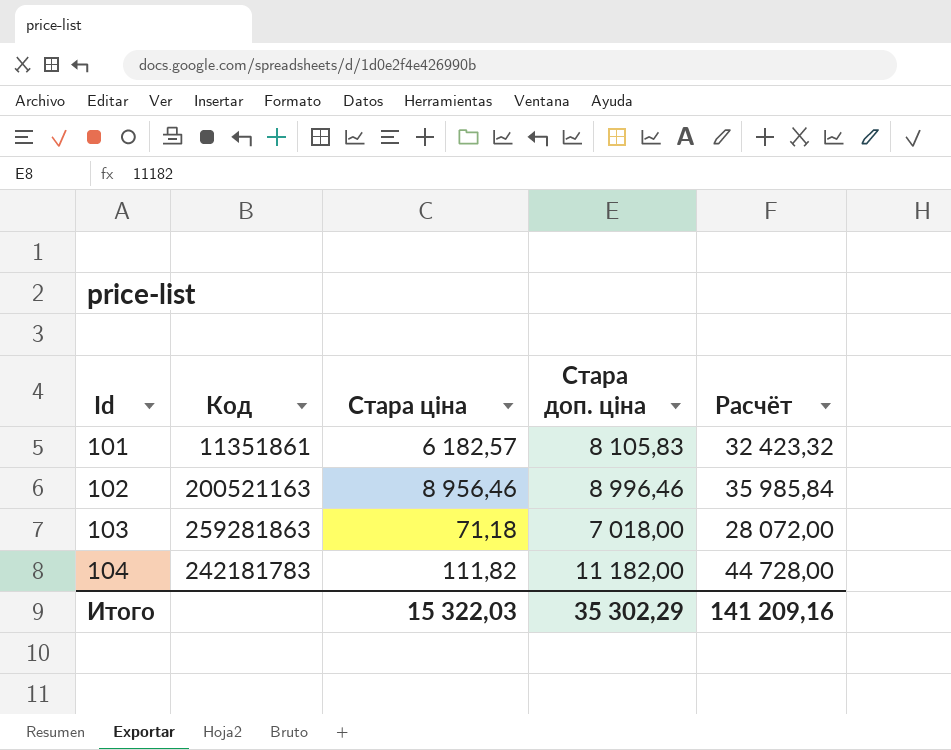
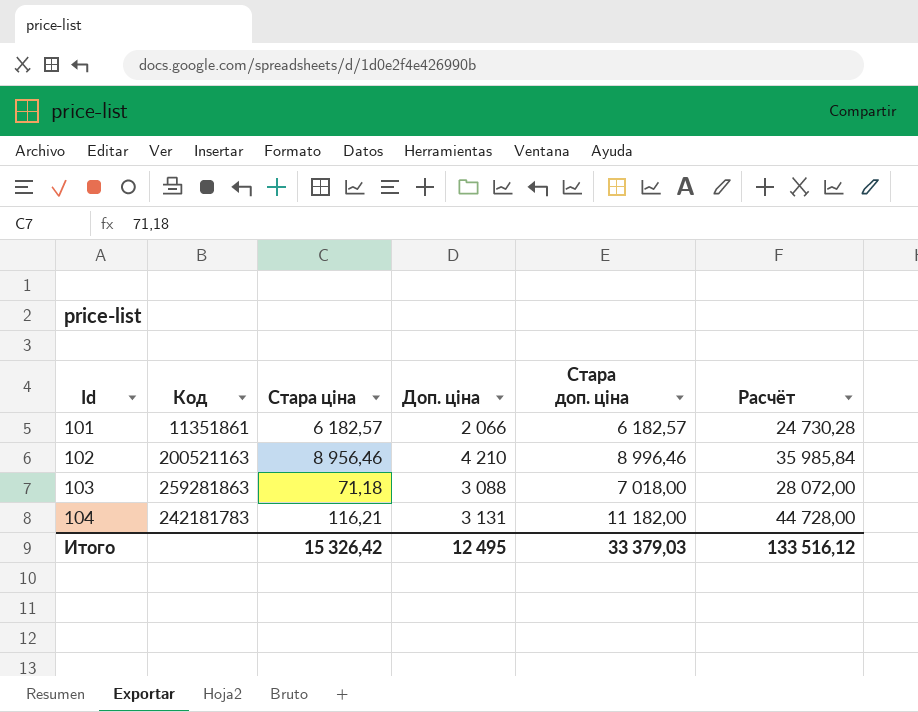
column Доп. ціна | position: none -> 4
101 | Стара доп. ціна: 8 105,83 -> 6 182,57
101 | Расчёт: 32 423,32 -> 24 730,28
104 | Стара ціна: 111,82 -> 116,21
Итого | Стара ціна: 15 322,03 -> 15 326,42
Итого | Стара доп. ціна: 35 302,29 -> 33 379,03
Итого | Расчёт: 141 209,16 -> 133 516,12

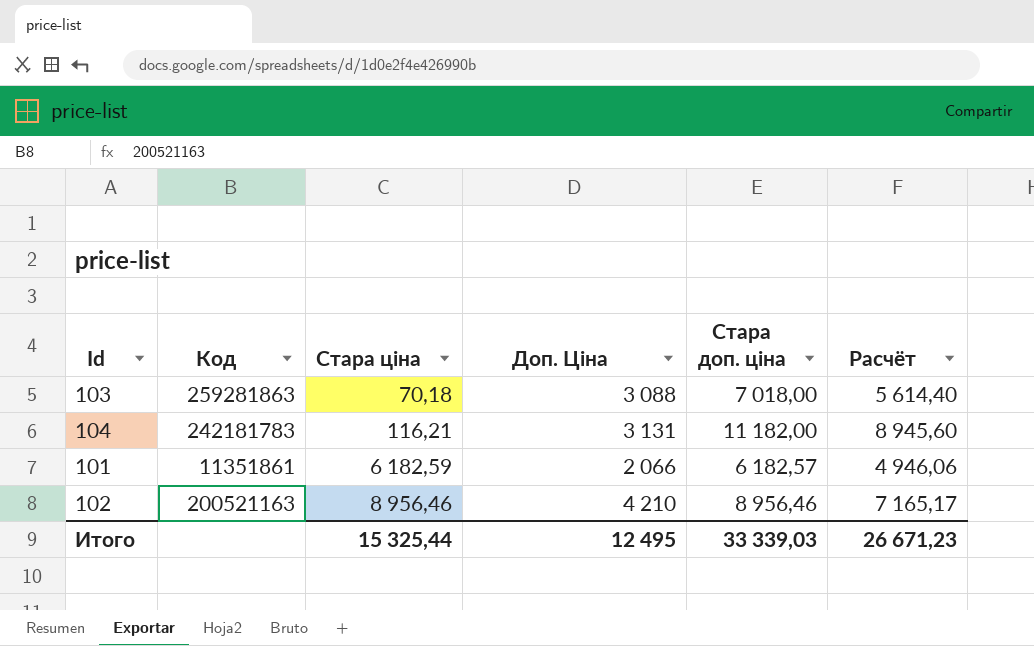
row order: Id ascending -> Стара ціна ascending
column name: Доп. ціна -> Доп. Ціна
column Расчёт | formula: [Стара доп. ціна] * 4 -> [Стара доп. ціна] * 0,8
103 | Стара ціна: 71,18 -> 70,18
101 | Стара ціна: 6 182,57 -> 6 182,59
102 | Стара доп. ціна: 8 996,46 -> 8 956,46
Итого | Стара ціна: 15 326,42 -> 15 325,44
Итого | Стара доп. ціна: 33 379,03 -> 33 339,03
Итого | Расчёт: 133 516,12 -> 26 671,23

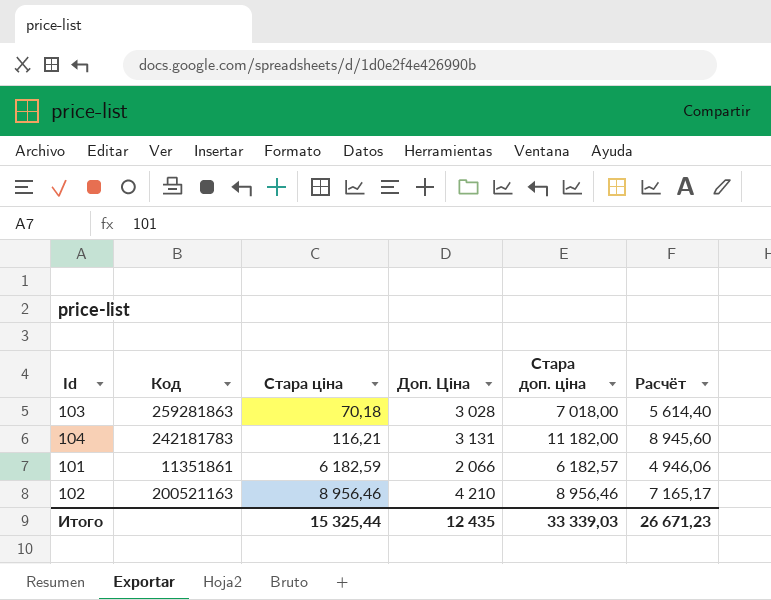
103 | Доп. Ціна: 3 088 -> 3 028
Итого | Доп. Ціна: 12 495 -> 12 435

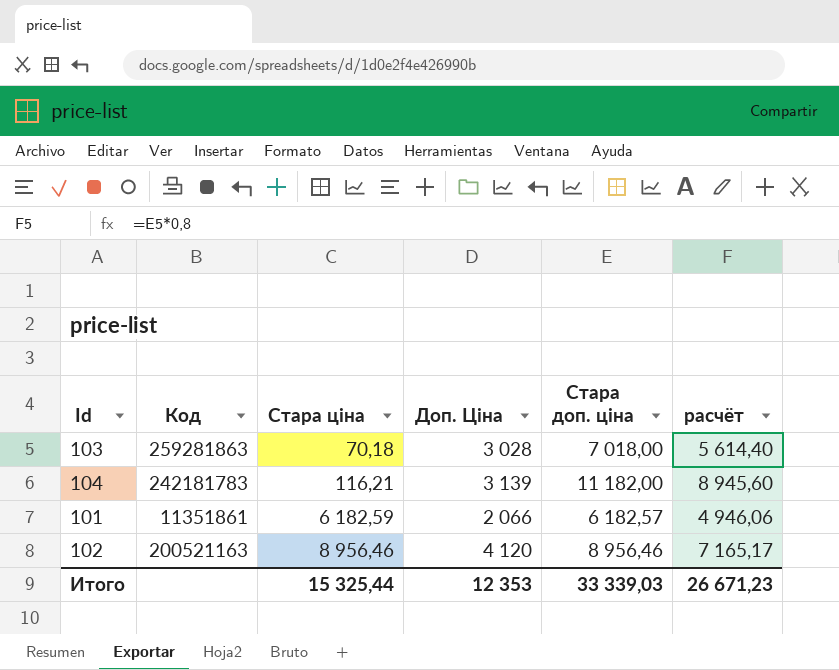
column name: Расчёт -> расчёт
104 | Доп. Ціна: 3 131 -> 3 139
102 | Доп. Ціна: 4 210 -> 4 120
Итого | Доп. Ціна: 12 435 -> 12 353

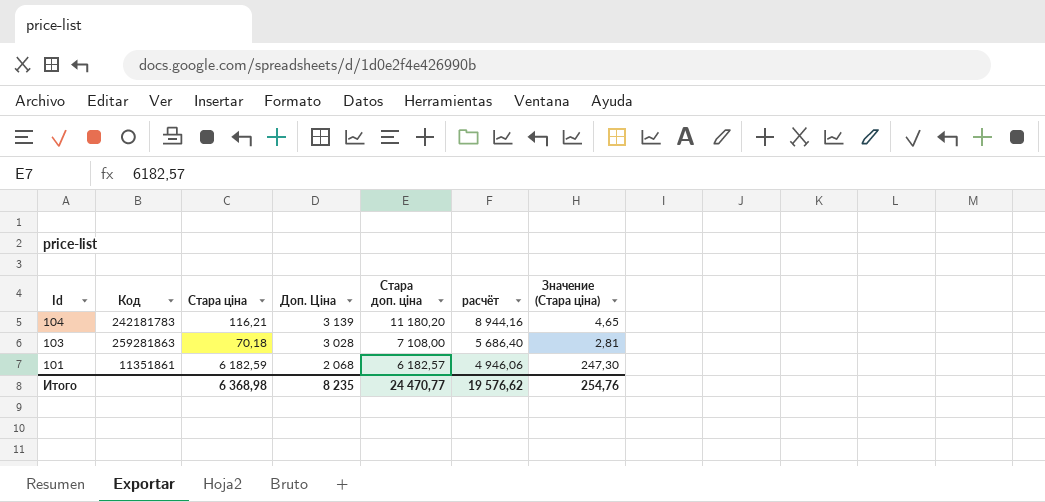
row order: Стара ціна ascending -> Id descending
column Значение (Стара ціна) | formula: none -> [Стара ціна] * 0,04
row 102: 200521163 | 8 956,46 | 4 120 | 8 956,46 | 7 165,17 -> none
104 | Стара доп. ціна: 11 182,00 -> 11 180,20
104 | расчёт: 8 945,60 -> 8 944,16
103 | Стара доп. ціна: 7 018,00 -> 7 108,00
103 | расчёт: 5 614,40 -> 5 686,40
101 | Доп. Ціна: 2 066 -> 2 068
Итого | Стара ціна: 15 325,44 -> 6 368,98
Итого | Доп. Ціна: 12 353 -> 8 235
Итого | Стара доп. ціна: 33 339,03 -> 24 470,77
Итого | расчёт: 26 671,23 -> 19 576,62

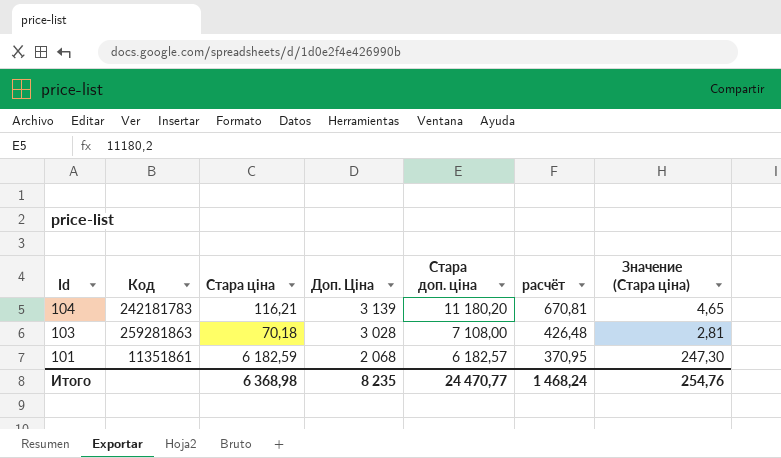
column расчёт | formula: [Стара доп. ціна] * 0,8 -> [Стара доп. ціна] * 0,06
Итого | расчёт: 19 576,62 -> 1 468,24

